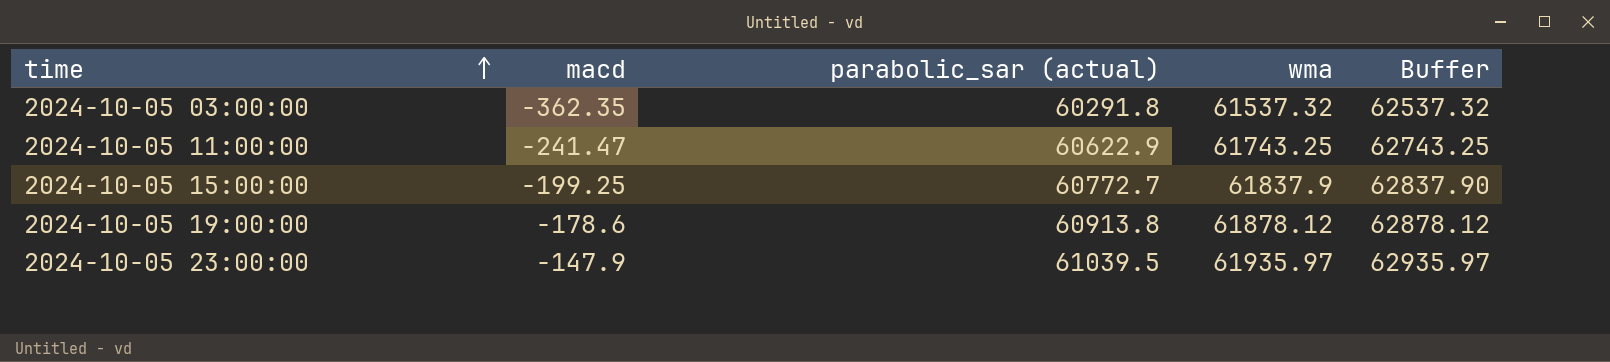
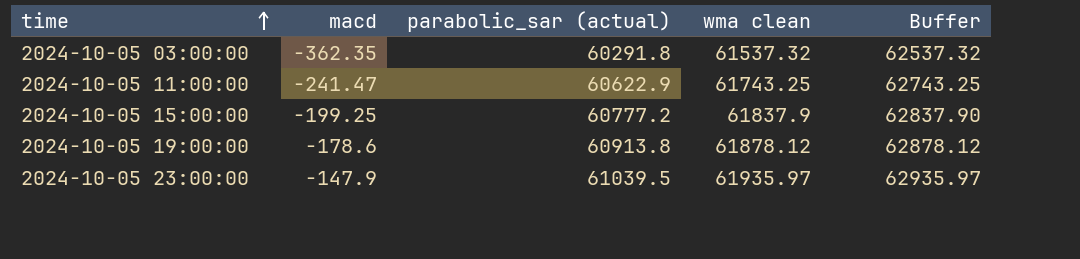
column name: wma -> wma clean
2024-10-05 15:00:00 | parabolic_sar (actual): 60772.7 -> 60777.2

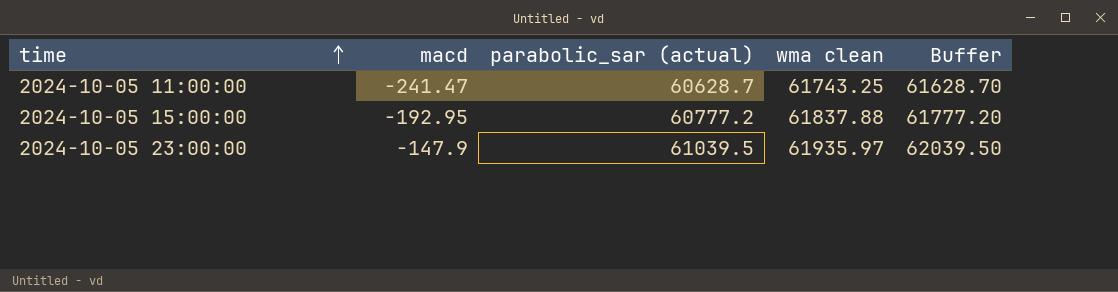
column Buffer | formula: [wma clean] + 1000 -> [parabolic_sar (actual)] + 1000
row 2024-10-05 03:00:00: -362.35 | 60291.8 | 61537.32 | 62537.32 -> none
row 2024-10-05 19:00:00: -178.6 | 60913.8 | 61878.12 | 62878.12 -> none
2024-10-05 11:00:00 | parabolic_sar (actual): 60622.9 -> 60628.7
2024-10-05 15:00:00 | macd: -199.25 -> -192.95
2024-10-05 15:00:00 | wma clean: 61837.9 -> 61837.88

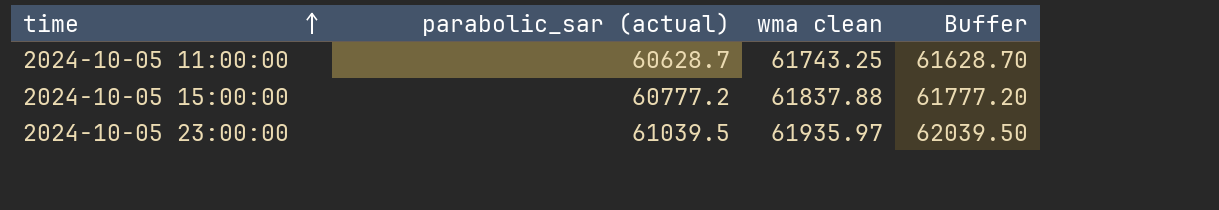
column macd | position: 2 -> none

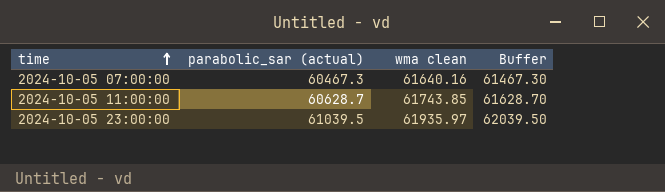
row 2024-10-05 15:00:00: 60777.2 | 61837.88 | 61777.20 -> none
row 2024-10-05 07:00:00: none -> 60467.3 | 61640.16 | 61467.30
2024-10-05 11:00:00 | wma clean: 61743.25 -> 61743.85

